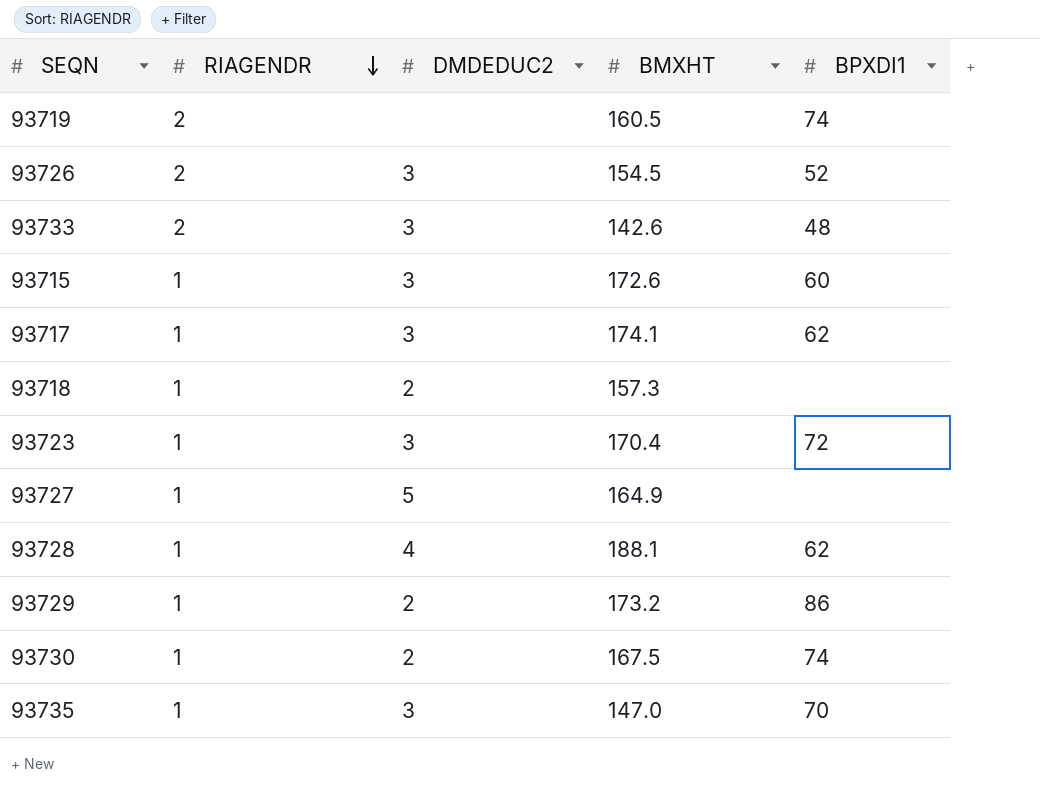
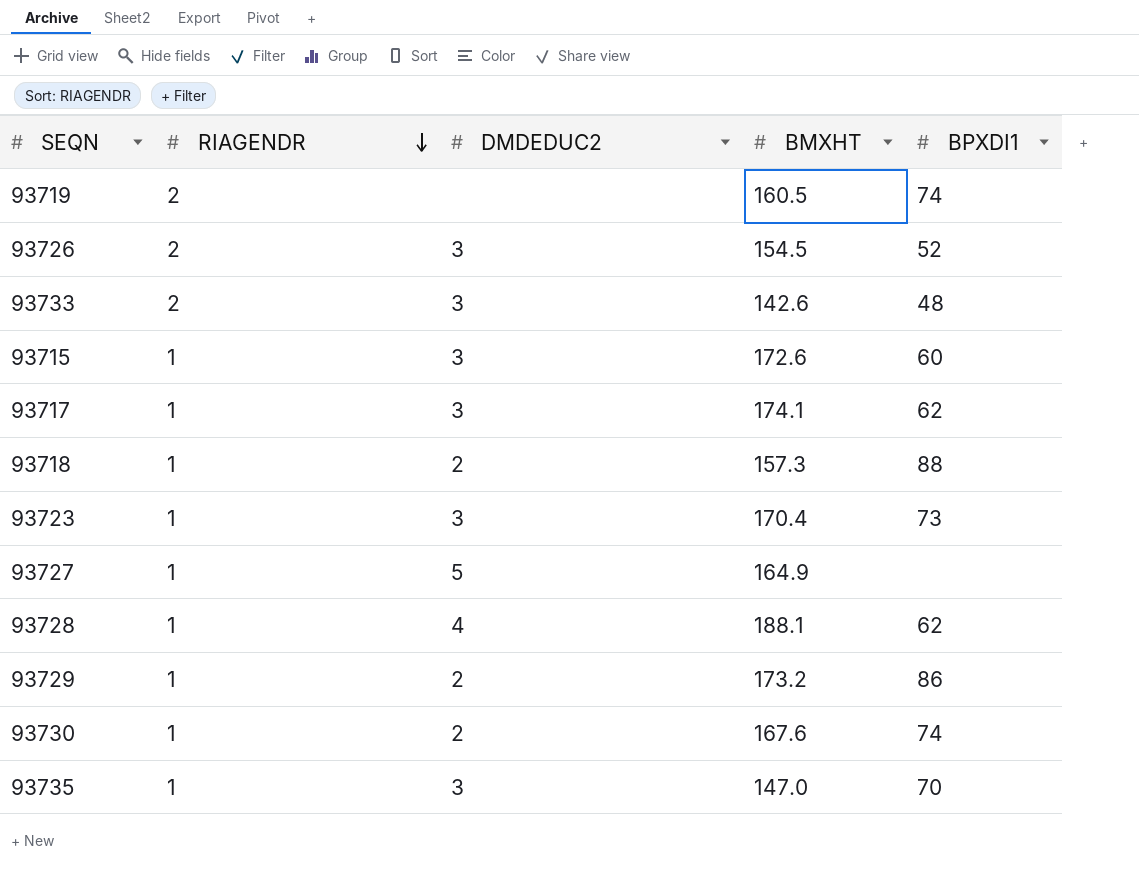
93718 | BPXDI1: none -> 88
93723 | BPXDI1: 72 -> 73
93730 | BMXHT: 167.5 -> 167.6

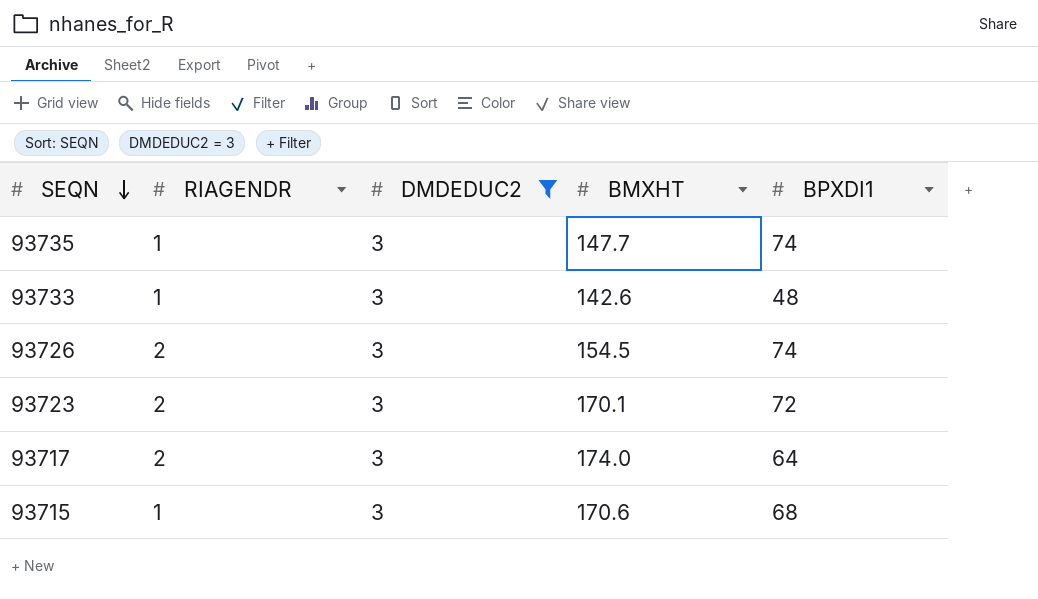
filter: none -> DMDEDUC2 = 3
row order: RIAGENDR descending -> SEQN descending
93735 | BMXHT: 147.0 -> 147.7
93735 | BPXDI1: 70 -> 74
93733 | RIAGENDR: 2 -> 1
93726 | BPXDI1: 52 -> 74
93723 | RIAGENDR: 1 -> 2
93723 | BMXHT: 170.4 -> 170.1
93723 | BPXDI1: 73 -> 72
93717 | RIAGENDR: 1 -> 2
93717 | BMXHT: 174.1 -> 174.0
93717 | BPXDI1: 62 -> 64
93715 | BMXHT: 172.6 -> 170.6
93715 | BPXDI1: 60 -> 68

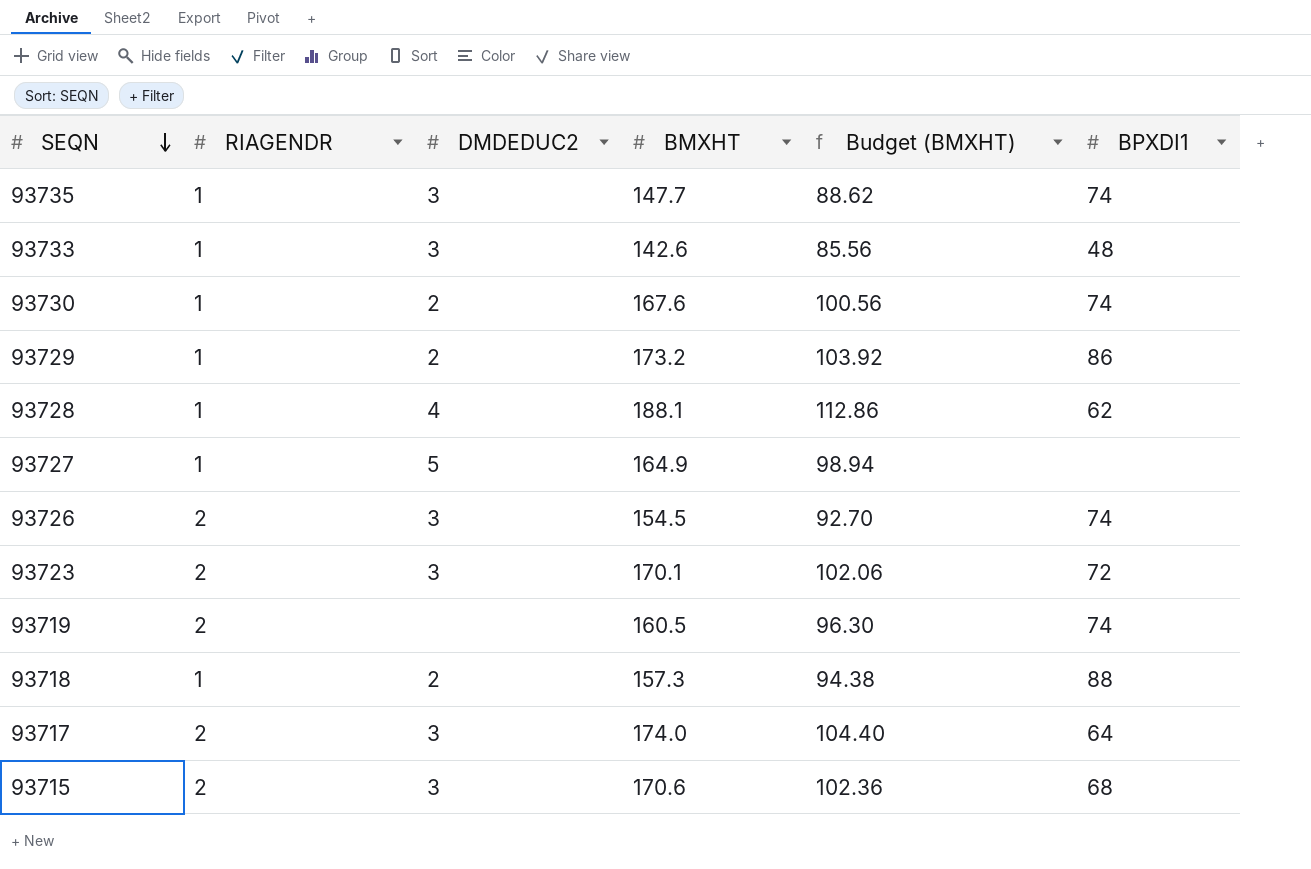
filter: DMDEDUC2 = 3 -> none
column Budget (BMXHT) | formula: none -> [BMXHT] * 0.6
93715 | RIAGENDR: 1 -> 2

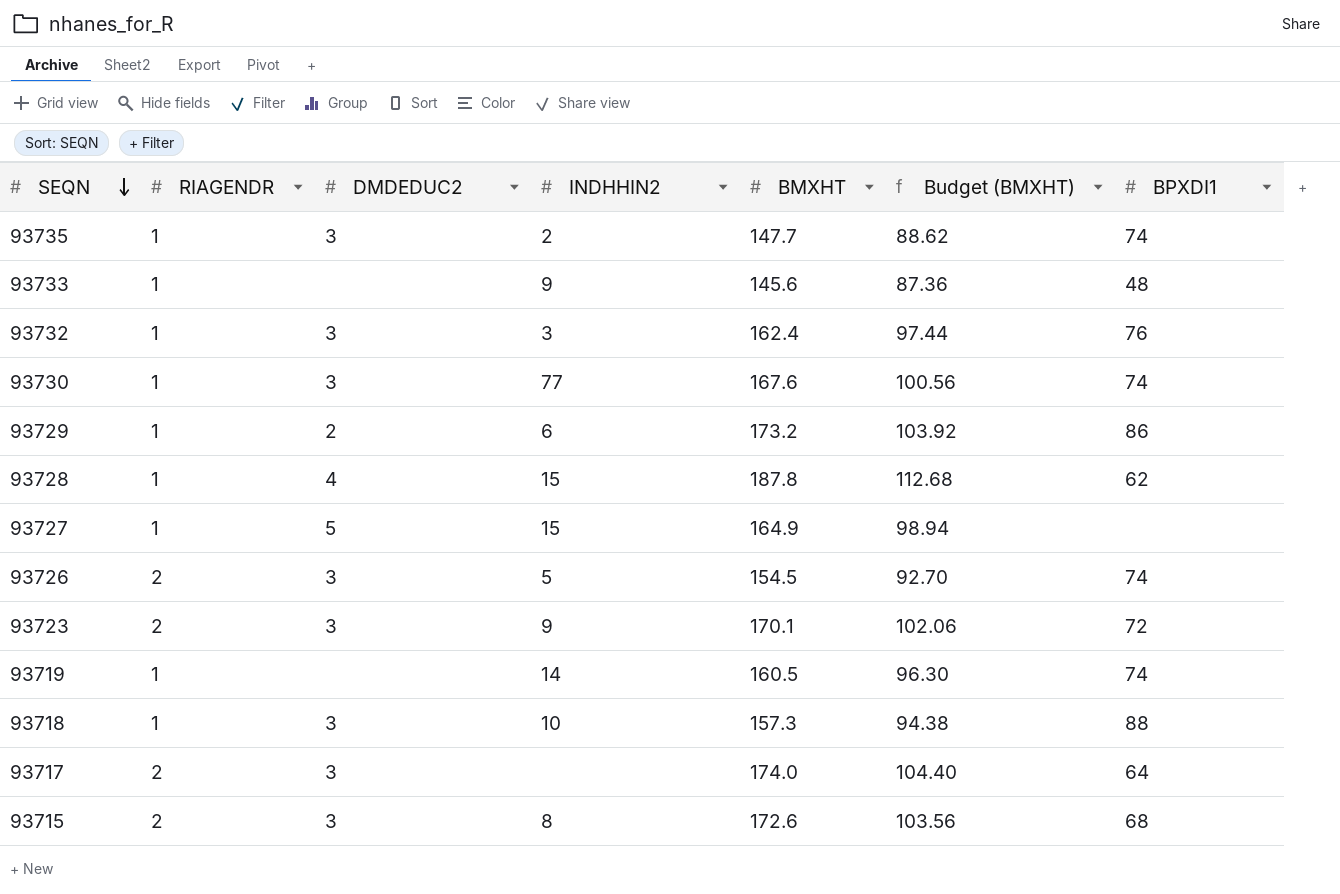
column INDHHIN2 | position: none -> 4
93733 | DMDEDUC2: 3 -> none
93733 | BMXHT: 142.6 -> 145.6
93733 | Budget (BMXHT): 85.56 -> 87.36
row 93732: none -> 1 | 3 | 3 | 162.4 | 97.44 | 76
93730 | DMDEDUC2: 2 -> 3
93728 | BMXHT: 188.1 -> 187.8
93728 | Budget (BMXHT): 112.86 -> 112.68
93719 | RIAGENDR: 2 -> 1
93718 | DMDEDUC2: 2 -> 3
93715 | BMXHT: 170.6 -> 172.6
93715 | Budget (BMXHT): 102.36 -> 103.56

